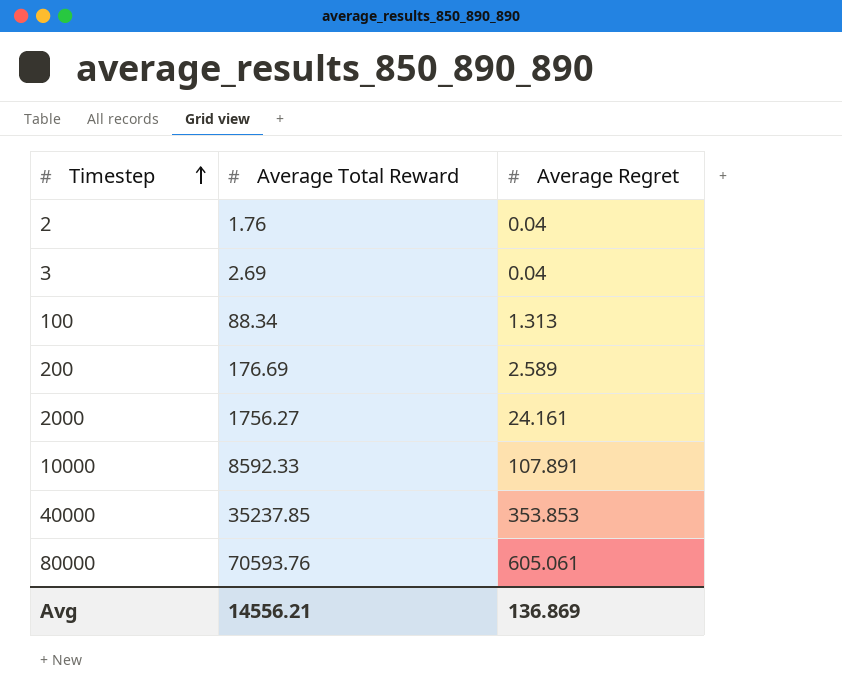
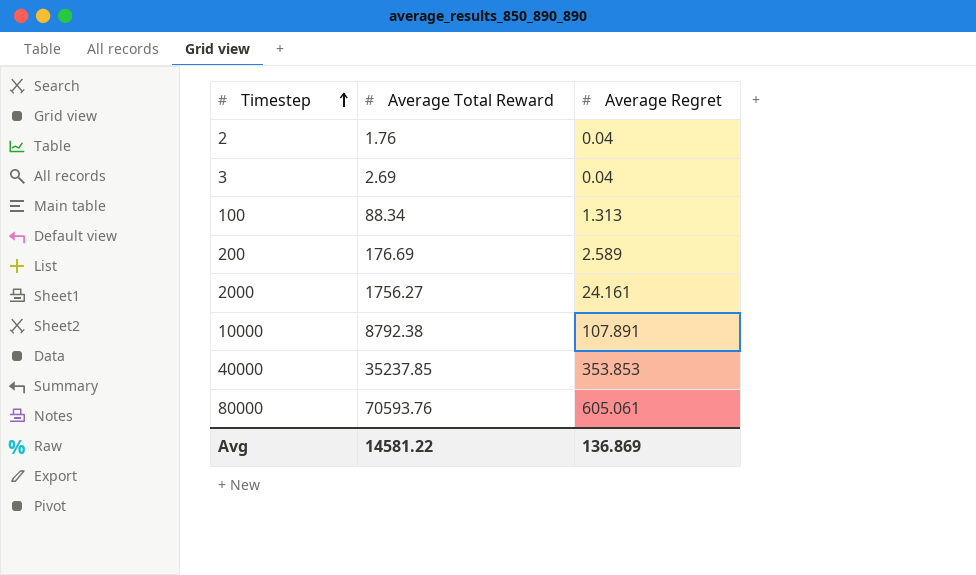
10000 | Average Total Reward: 8592.33 -> 8792.38
Avg | Average Total Reward: 14556.21 -> 14581.22

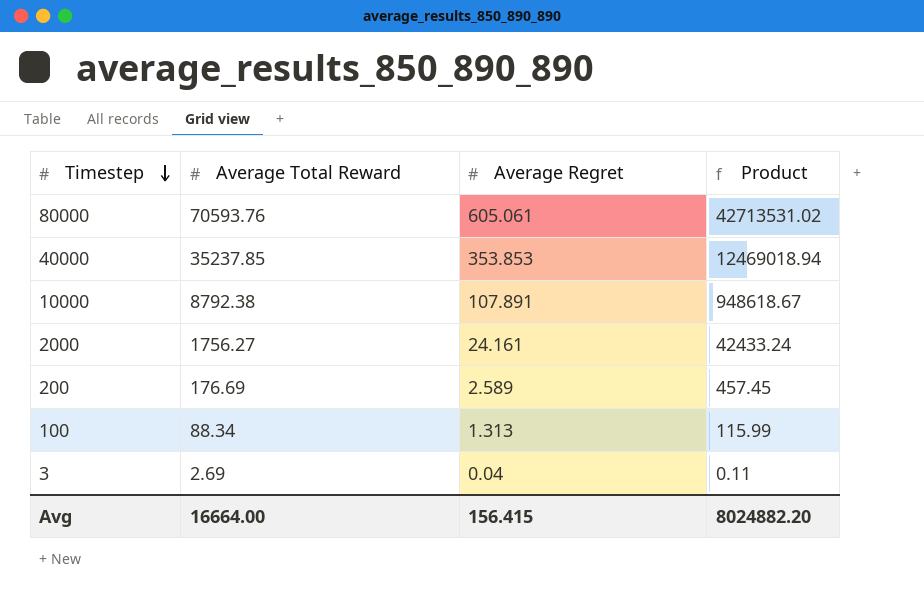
row order: Timestep ascending -> Timestep descending
column Product | formula: none -> [Average Total Reward] * [Average Regret]
row 2: 1.76 | 0.04 -> none
Avg | Average Total Reward: 14581.22 -> 16664.00
Avg | Average Regret: 136.869 -> 156.415

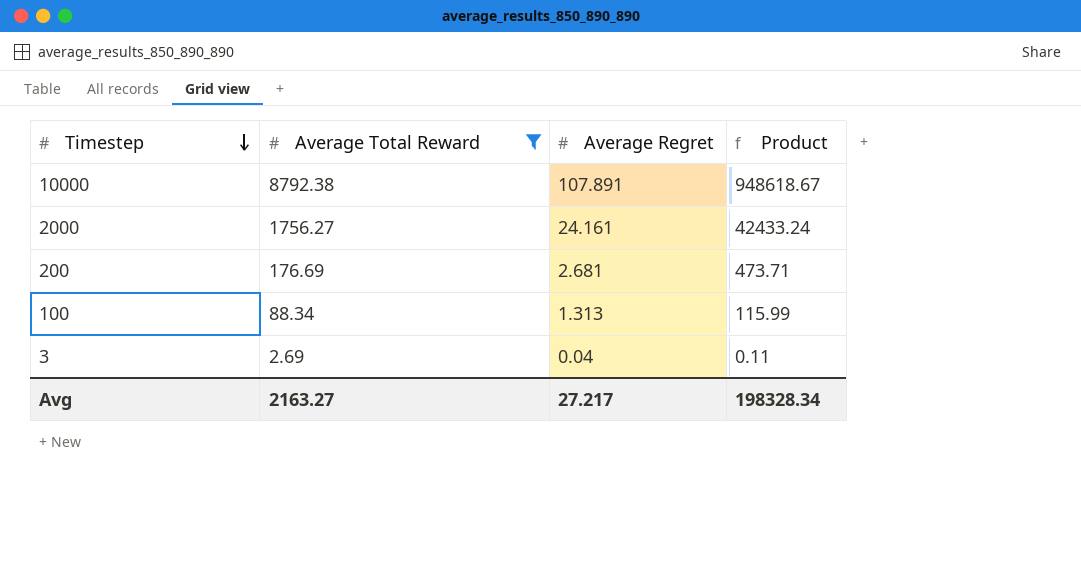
filter: none -> Average Total Reward <= 8792.38
200 | Average Regret: 2.589 -> 2.681
200 | Product: 457.45 -> 473.71
Avg | Average Total Reward: 16664.00 -> 2163.27
Avg | Average Regret: 156.415 -> 27.217
Avg | Product: 8024882.20 -> 198328.34

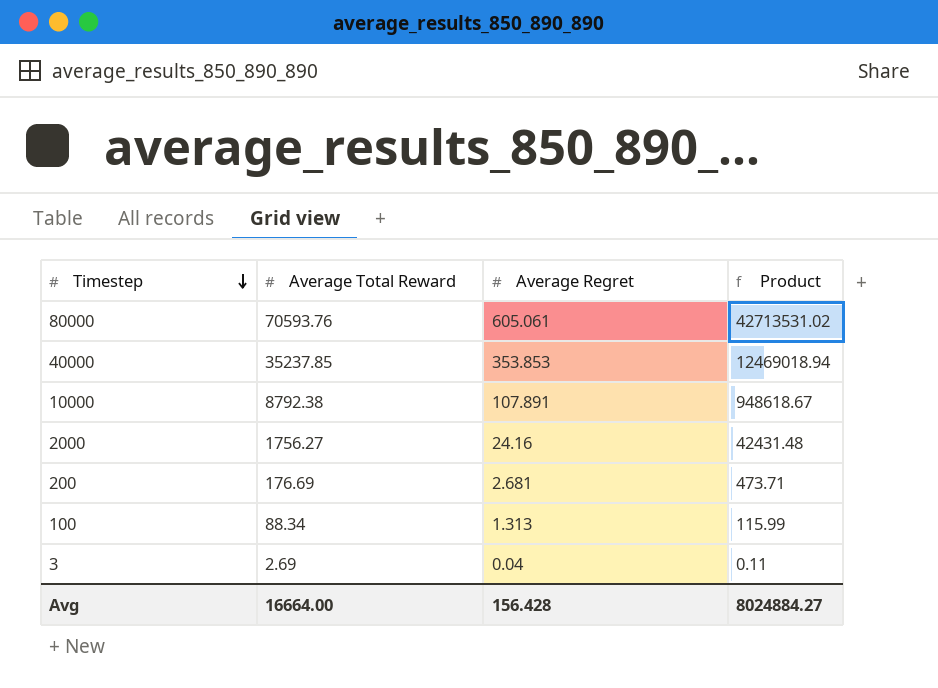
filter: Average Total Reward <= 8792.38 -> none
2000 | Average Regret: 24.161 -> 24.16
2000 | Product: 42433.24 -> 42431.48
Avg | Average Total Reward: 2163.27 -> 16664.00
Avg | Average Regret: 27.217 -> 156.428
Avg | Product: 198328.34 -> 8024884.27

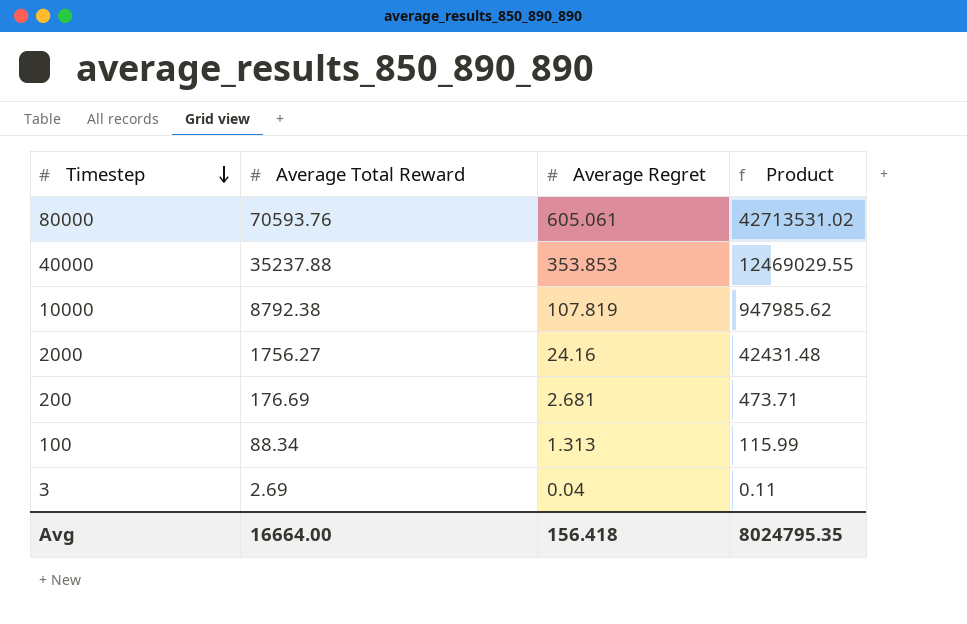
40000 | Average Total Reward: 35237.85 -> 35237.88
40000 | Product: 12469018.94 -> 12469029.55
10000 | Average Regret: 107.891 -> 107.819
10000 | Product: 948618.67 -> 947985.62
Avg | Average Regret: 156.428 -> 156.418
Avg | Product: 8024884.27 -> 8024795.35

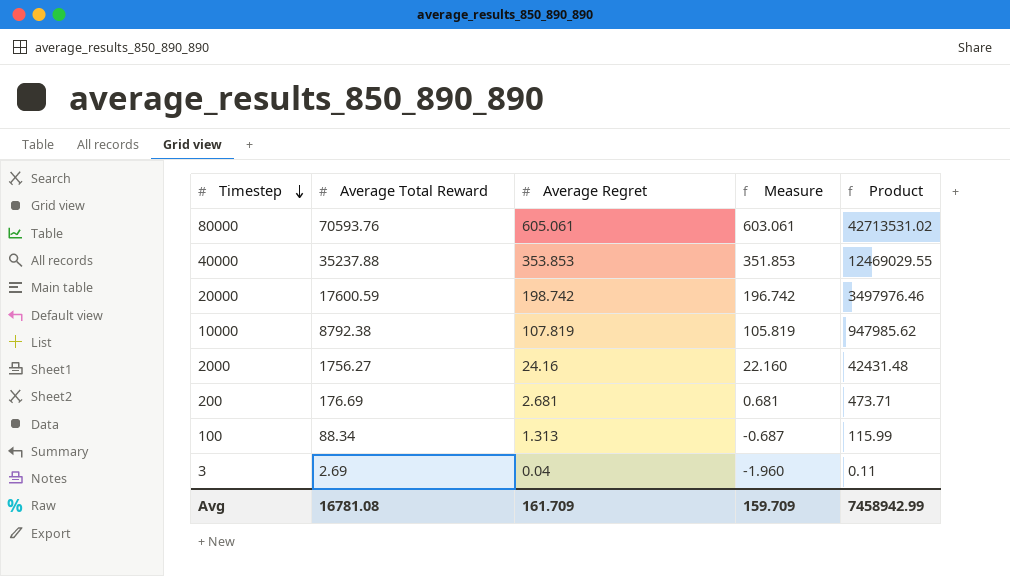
column Measure | formula: none -> [Average Regret] - 2
row 20000: none -> 17600.59 | 198.742 | 196.742 | 3497976.46
Avg | Average Total Reward: 16664.00 -> 16781.08
Avg | Average Regret: 156.418 -> 161.709
Avg | Product: 8024795.35 -> 7458942.99

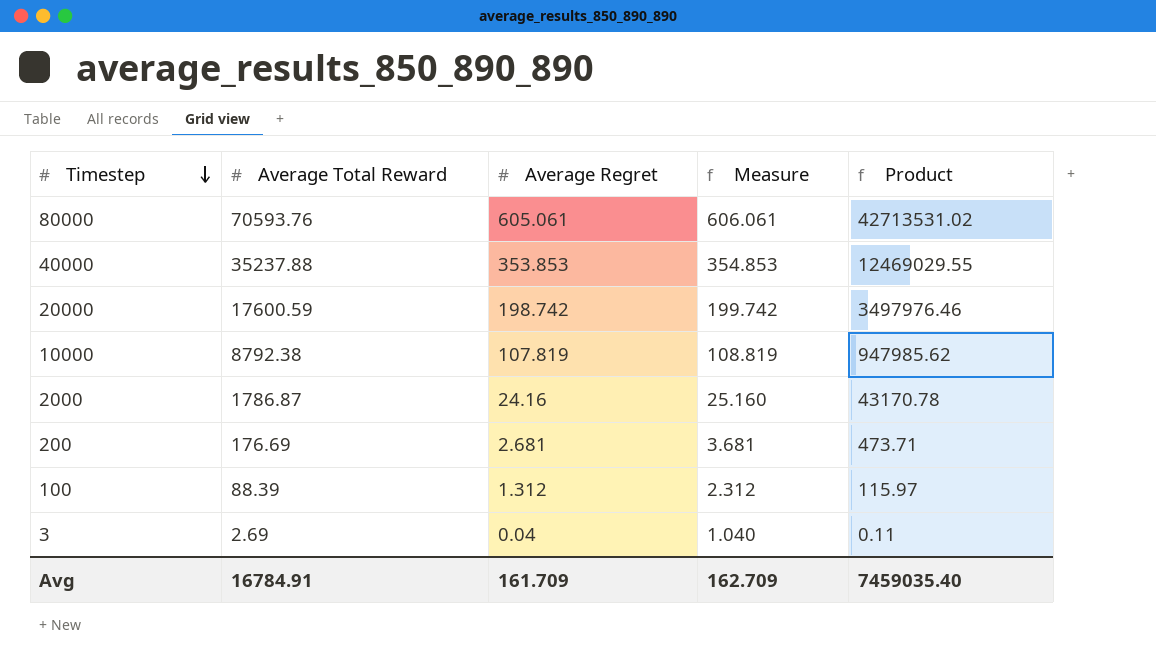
column Measure | formula: [Average Regret] - 2 -> [Average Regret] + 1
2000 | Average Total Reward: 1756.27 -> 1786.87
2000 | Product: 42431.48 -> 43170.78
100 | Average Total Reward: 88.34 -> 88.39
100 | Average Regret: 1.313 -> 1.312
100 | Product: 115.99 -> 115.97
Avg | Average Total Reward: 16781.08 -> 16784.91
Avg | Measure: 159.709 -> 162.709
Avg | Product: 7458942.99 -> 7459035.40

